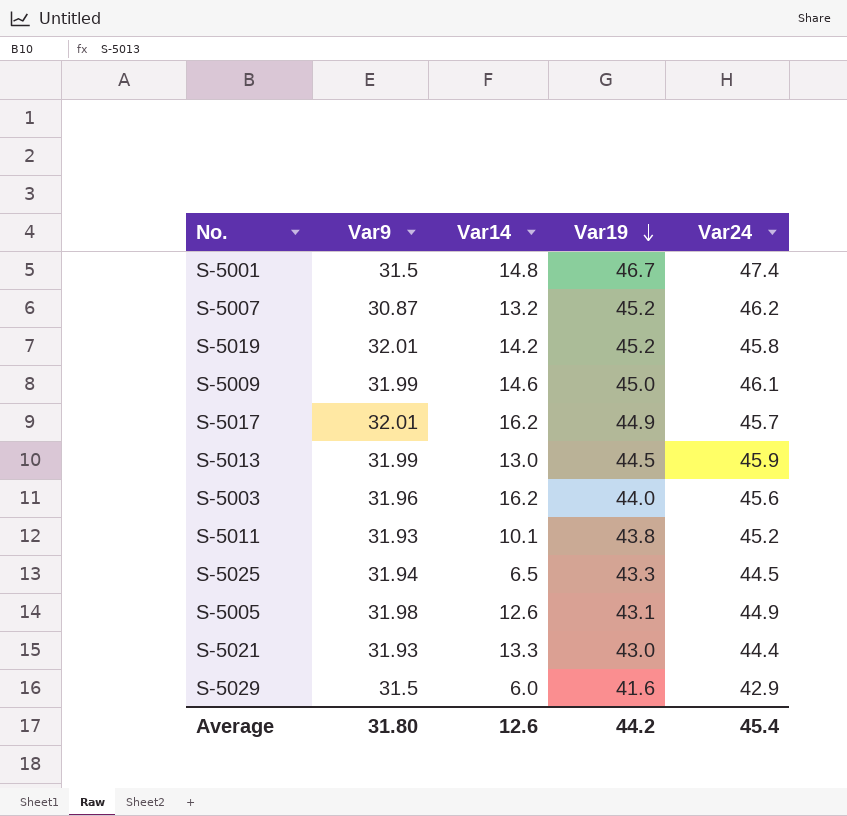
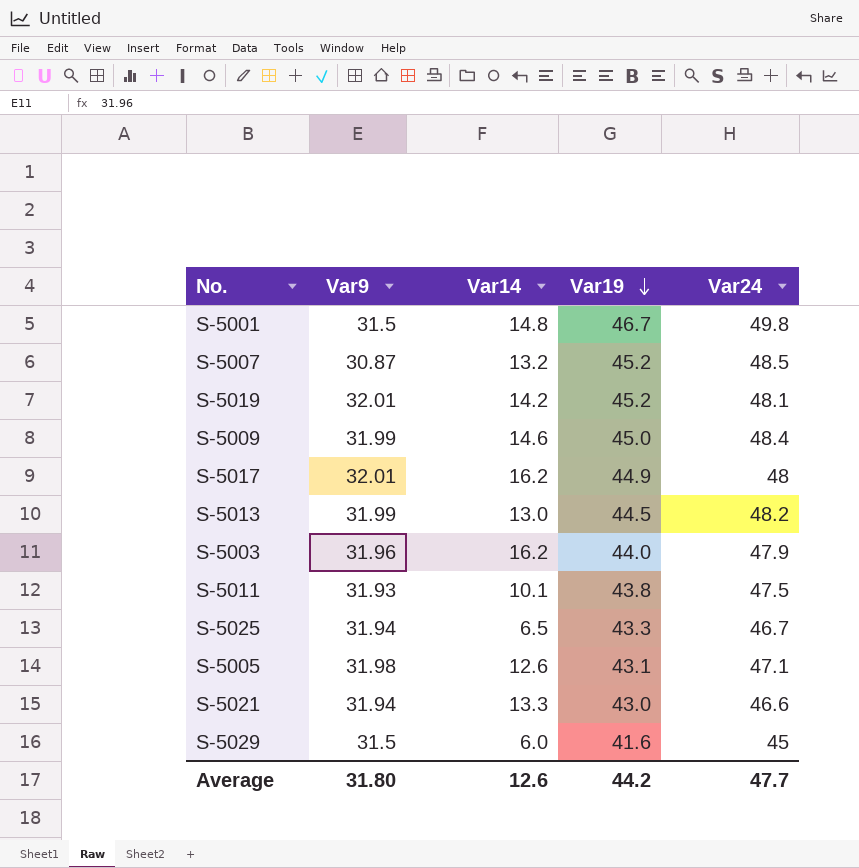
S-5001 | Var24: 47.4 -> 49.8
S-5007 | Var24: 46.2 -> 48.5
S-5019 | Var24: 45.8 -> 48.1
S-5009 | Var24: 46.1 -> 48.4
S-5017 | Var24: 45.7 -> 48
S-5013 | Var24: 45.9 -> 48.2
S-5003 | Var24: 45.6 -> 47.9
S-5011 | Var24: 45.2 -> 47.5
S-5025 | Var24: 44.5 -> 46.7
S-5005 | Var24: 44.9 -> 47.1
S-5021 | Var9: 31.93 -> 31.94
S-5021 | Var24: 44.4 -> 46.6
S-5029 | Var24: 42.9 -> 45
Average | Var24: 45.4 -> 47.7

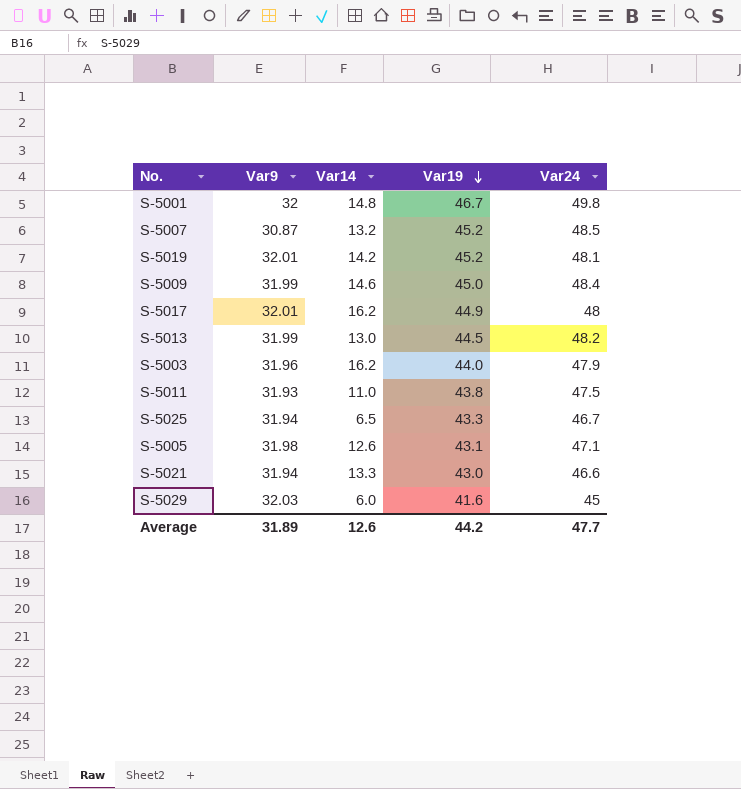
S-5001 | Var9: 31.5 -> 32
S-5011 | Var14: 10.1 -> 11.0
S-5029 | Var9: 31.5 -> 32.03
Average | Var9: 31.80 -> 31.89

